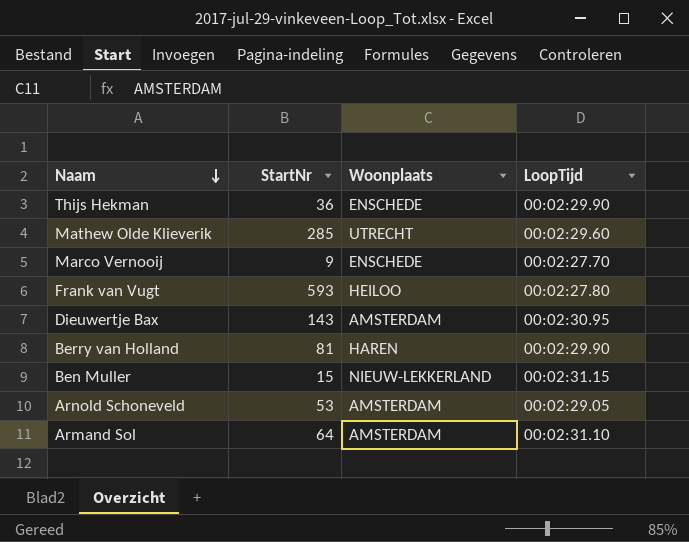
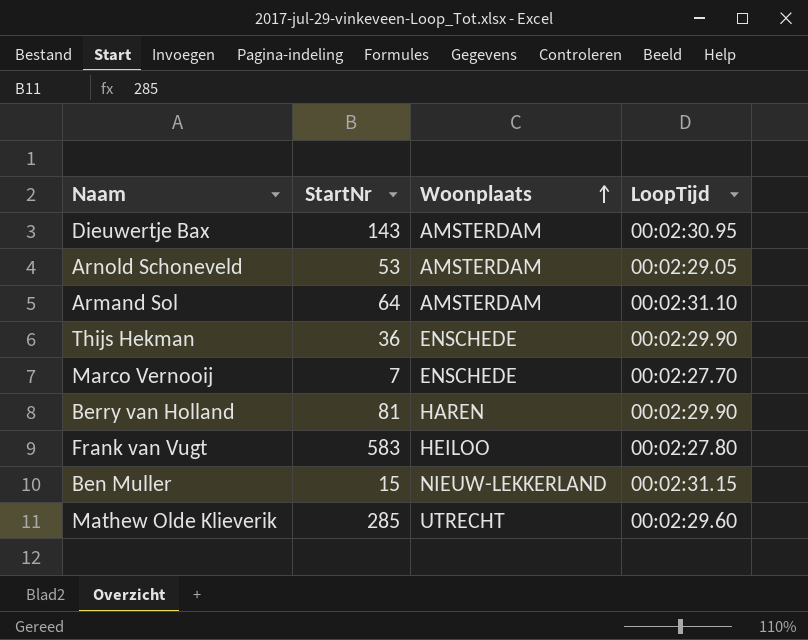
row order: Naam descending -> Woonplaats ascending
Marco Vernooij | StartNr: 9 -> 7
Frank van Vugt | StartNr: 593 -> 583

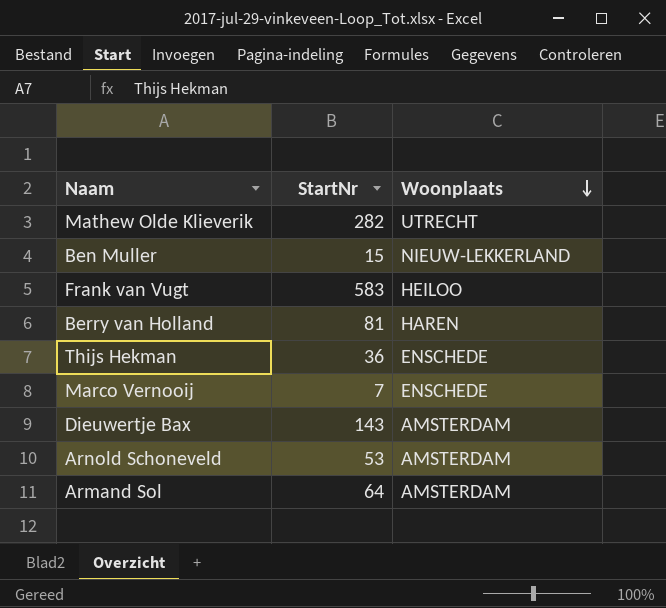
row order: Woonplaats ascending -> Woonplaats descending
column LoopTijd | position: 4 -> none
Mathew Olde Klieverik | StartNr: 285 -> 282

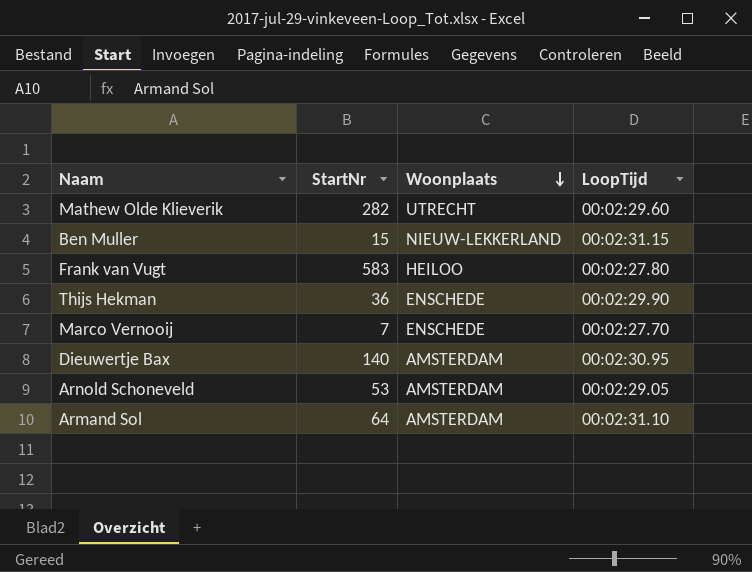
column LoopTijd | position: none -> 4
row Berry van Holland: 81 | HAREN -> none
Dieuwertje Bax | StartNr: 143 -> 140

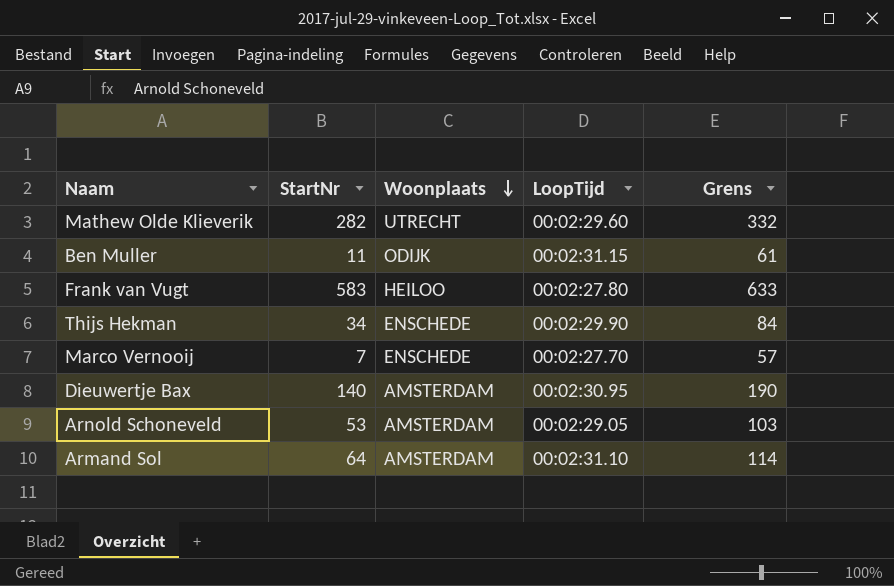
column Grens | formula: none -> [StartNr] + 50
Ben Muller | StartNr: 15 -> 11
Ben Muller | Woonplaats: NIEUW-LEKKERLAND -> ODIJK
Thijs Hekman | StartNr: 36 -> 34

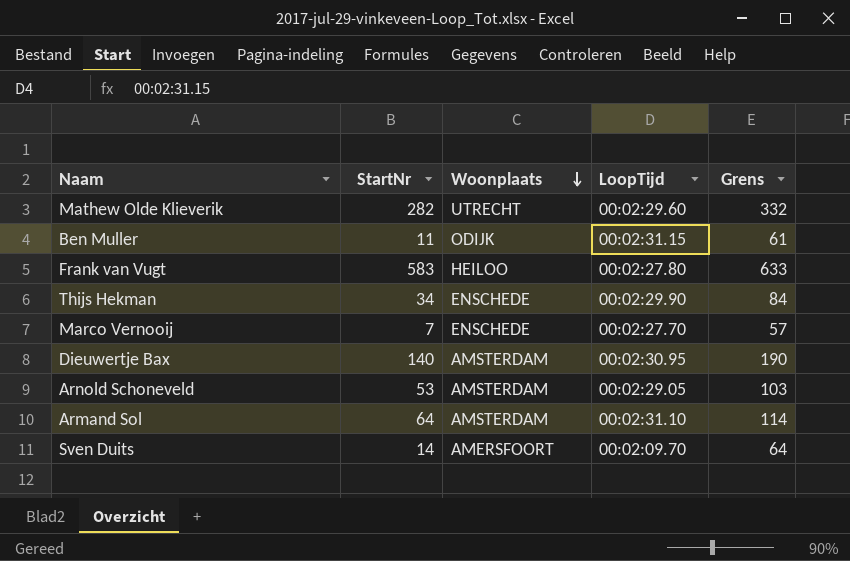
row Sven Duits: none -> 14 | AMERSFOORT | 00:02:09.70 | 64

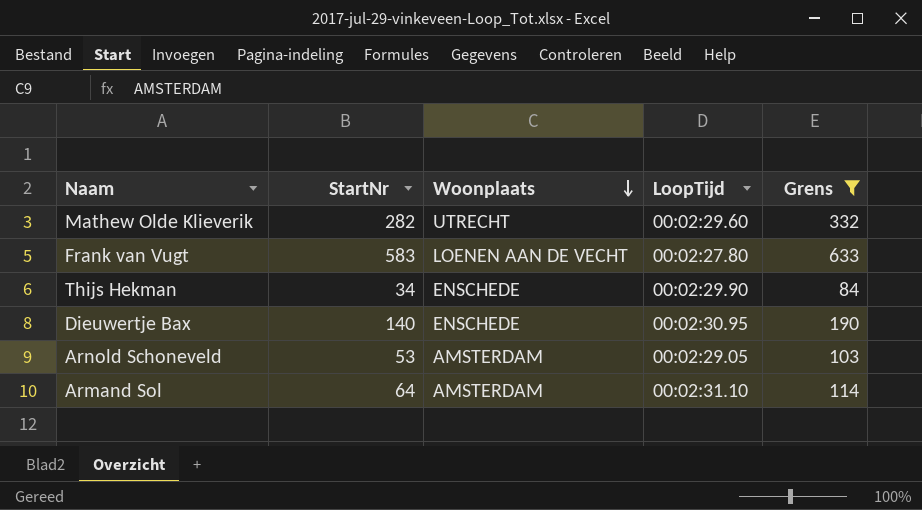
filter: none -> Grens >= 84
Frank van Vugt | Woonplaats: HEILOO -> LOENEN AAN DE VECHT
Dieuwertje Bax | Woonplaats: AMSTERDAM -> ENSCHEDE

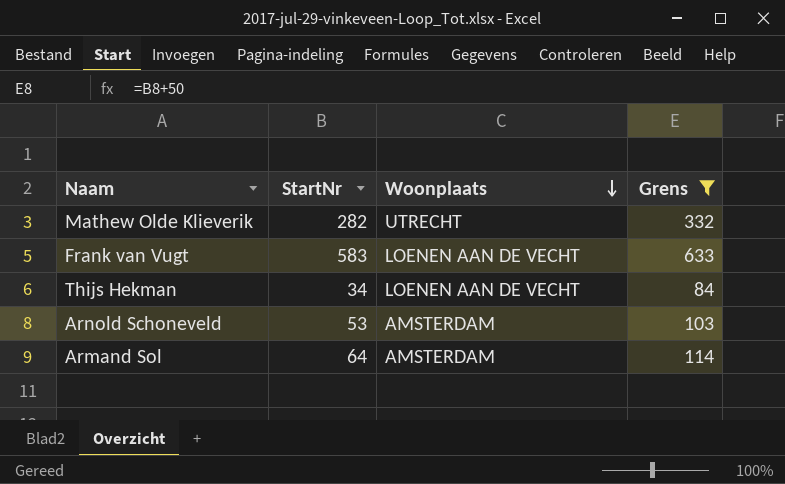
column LoopTijd | position: 4 -> none
row Dieuwertje Bax: 140 | ENSCHEDE | 00:02:30.95 | 190 -> none
Thijs Hekman | Woonplaats: ENSCHEDE -> LOENEN AAN DE VECHT

